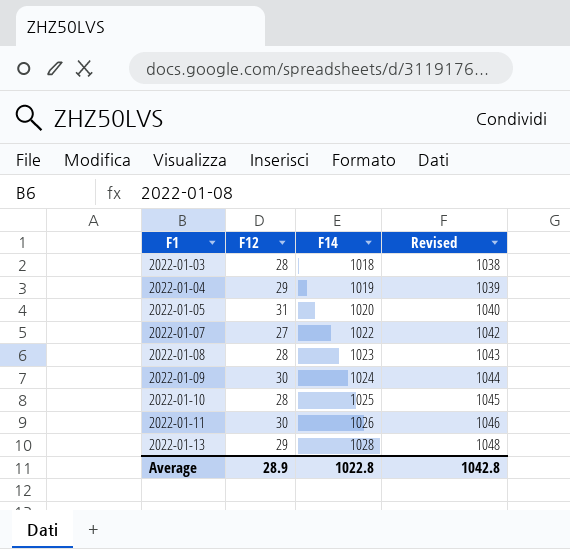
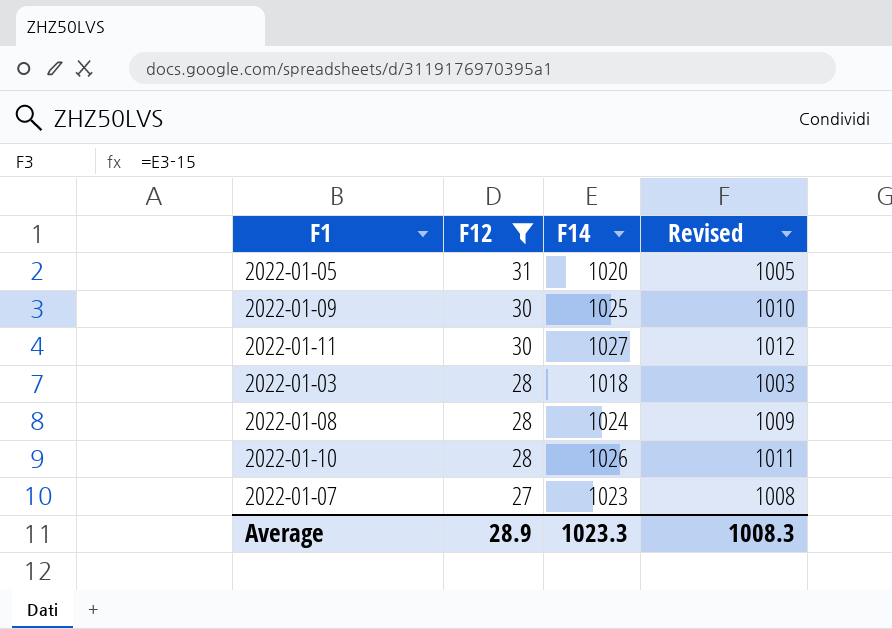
filter: none -> F12 != 29
row order: F1 ascending -> F12 descending
column Revised | formula: [F14] + 20 -> [F14] - 15
2022-01-09 | F14: 1024 -> 1025
2022-01-11 | F14: 1026 -> 1027
2022-01-08 | F14: 1023 -> 1024
2022-01-10 | F14: 1025 -> 1026
2022-01-07 | F14: 1022 -> 1023
Average | F14: 1022.8 -> 1023.3
Average | Revised: 1042.8 -> 1008.3

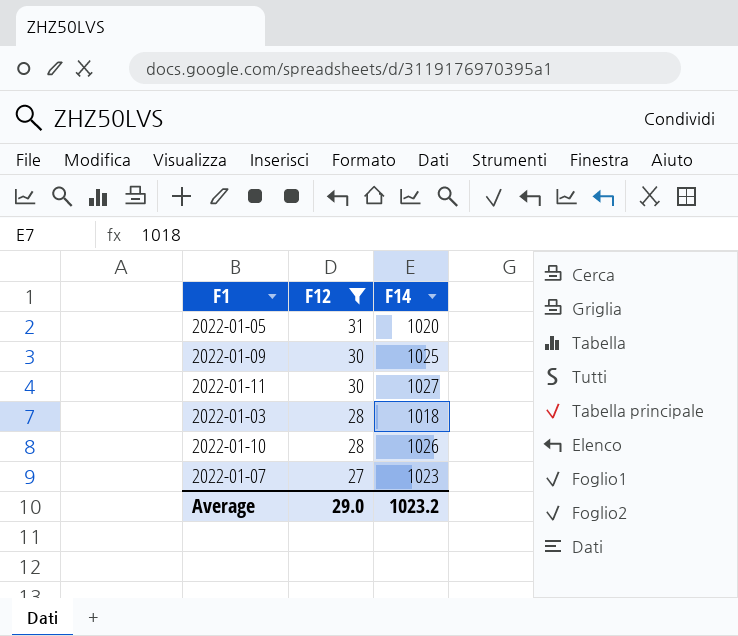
column Revised | formula: [F14] - 15 -> none
row 2022-01-08: 28 | 1024 | 1009 -> none
Average | F12: 28.9 -> 29.0
Average | F14: 1023.3 -> 1023.2

